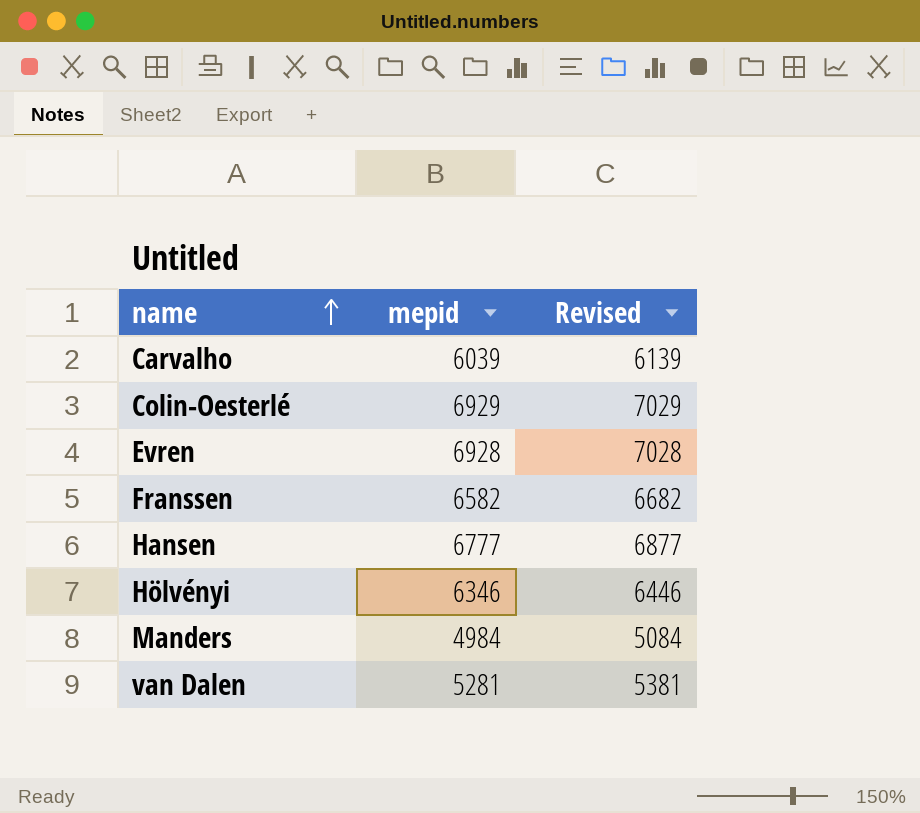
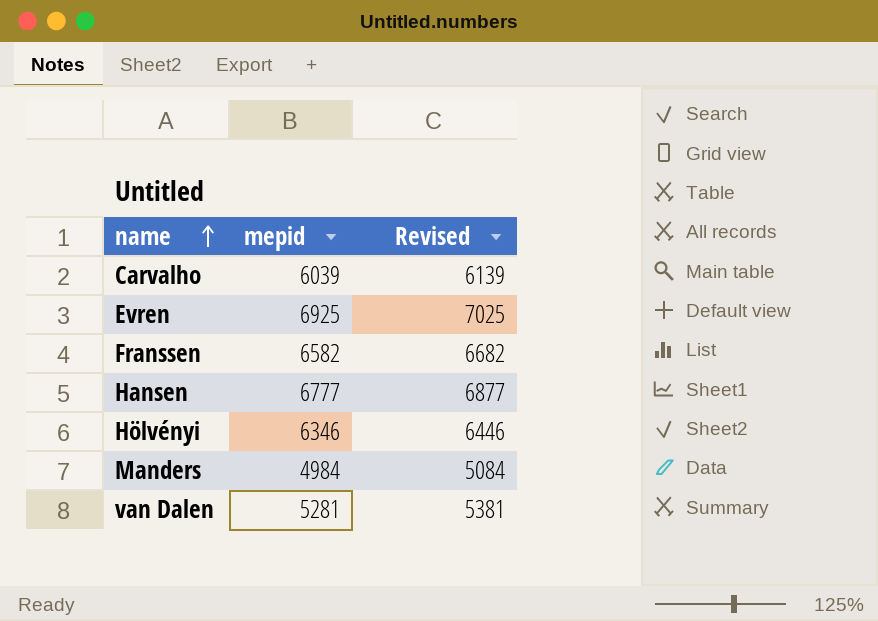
row Colin-Oesterlé: 6929 | 7029 -> none
Evren | mepid: 6928 -> 6925
Evren | Revised: 7028 -> 7025

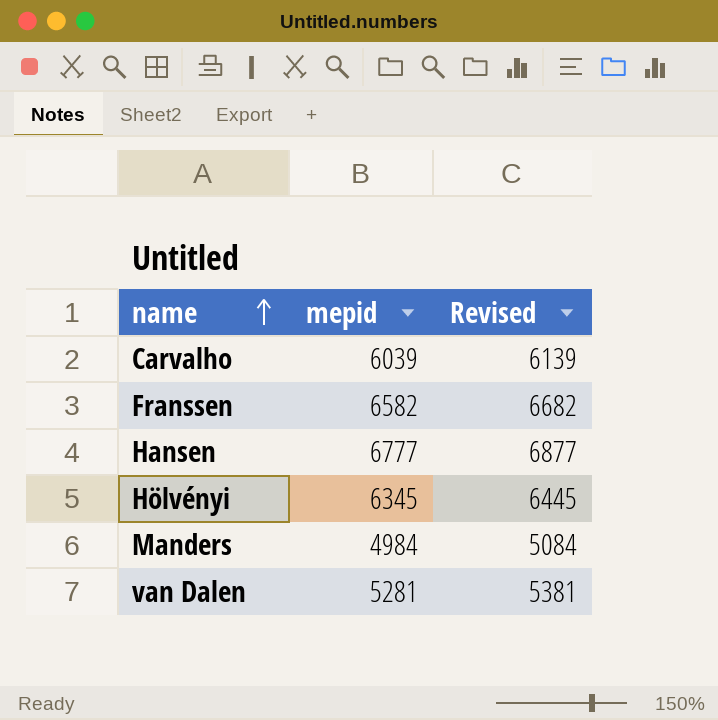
row Evren: 6925 | 7025 -> none
Hölvényi | mepid: 6346 -> 6345
Hölvényi | Revised: 6446 -> 6445

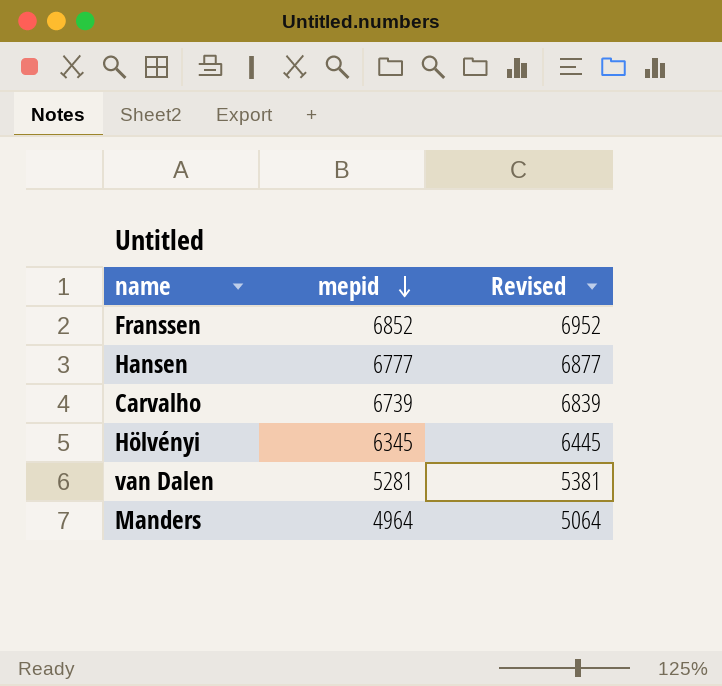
row order: name ascending -> mepid descending
Franssen | mepid: 6582 -> 6852
Franssen | Revised: 6682 -> 6952
Carvalho | mepid: 6039 -> 6739
Carvalho | Revised: 6139 -> 6839
Manders | mepid: 4984 -> 4964
Manders | Revised: 5084 -> 5064

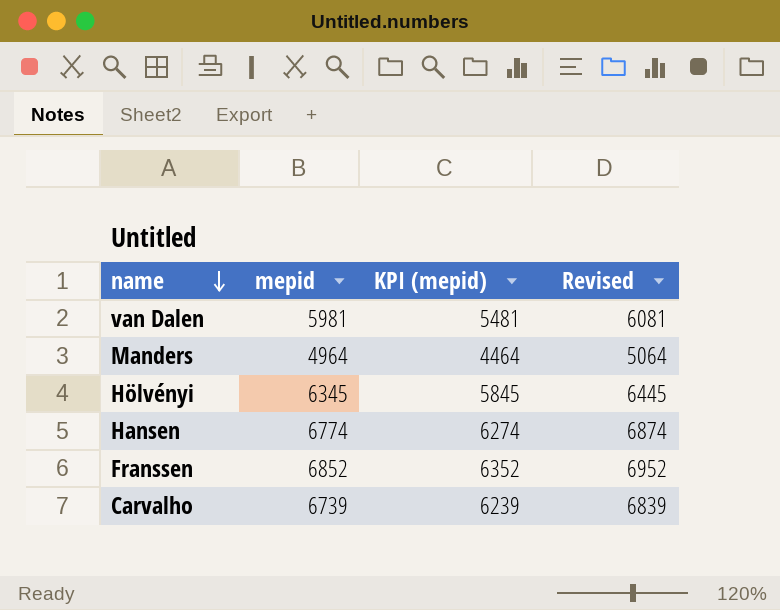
row order: mepid descending -> name descending
column KPI (mepid) | formula: none -> [mepid] - 500
van Dalen | mepid: 5281 -> 5981
van Dalen | Revised: 5381 -> 6081
Hansen | mepid: 6777 -> 6774
Hansen | Revised: 6877 -> 6874

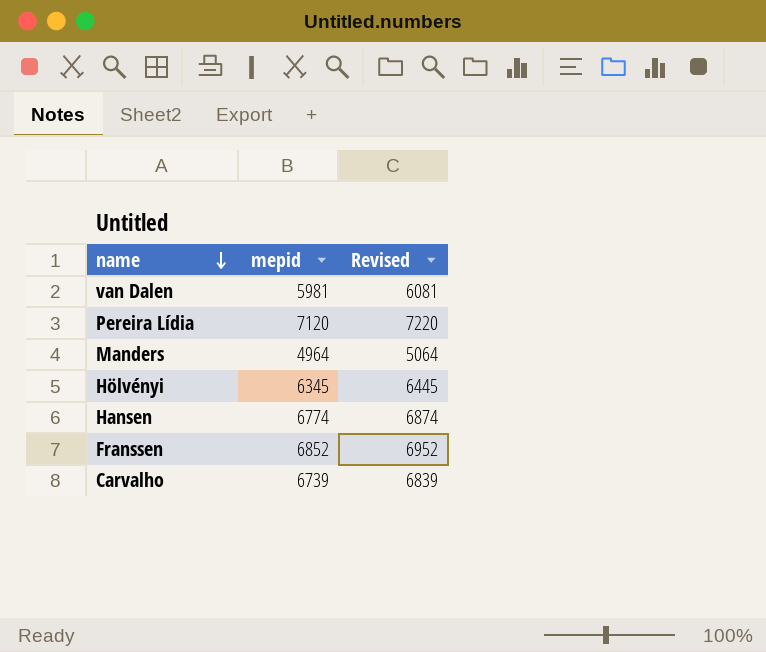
column KPI (mepid) | formula: [mepid] - 500 -> none
row Pereira Lídia: none -> 7120 | 7220

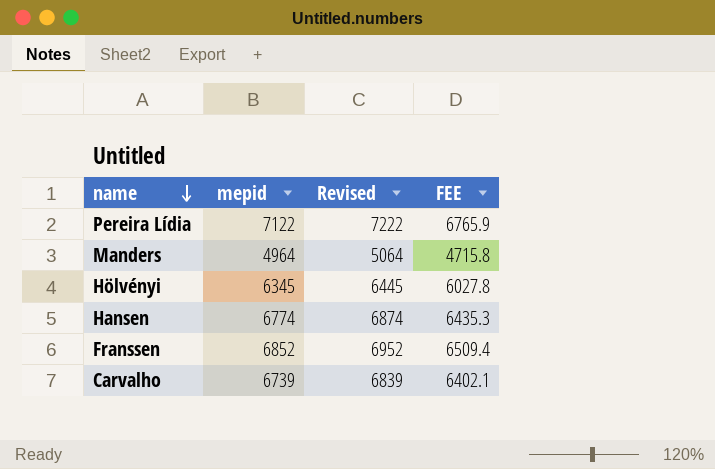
column FEE | formula: none -> [mepid] * 0.95
row van Dalen: 5981 | 6081 -> none
Pereira Lídia | mepid: 7120 -> 7122
Pereira Lídia | Revised: 7220 -> 7222

